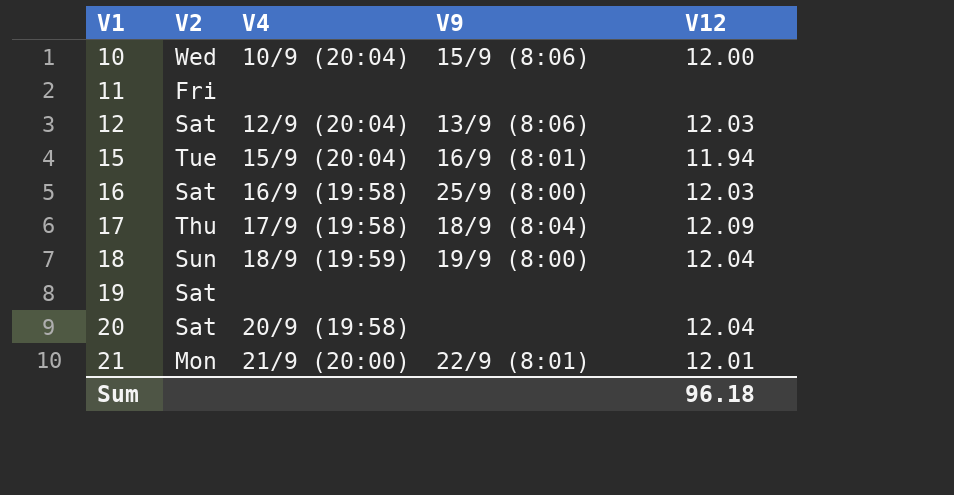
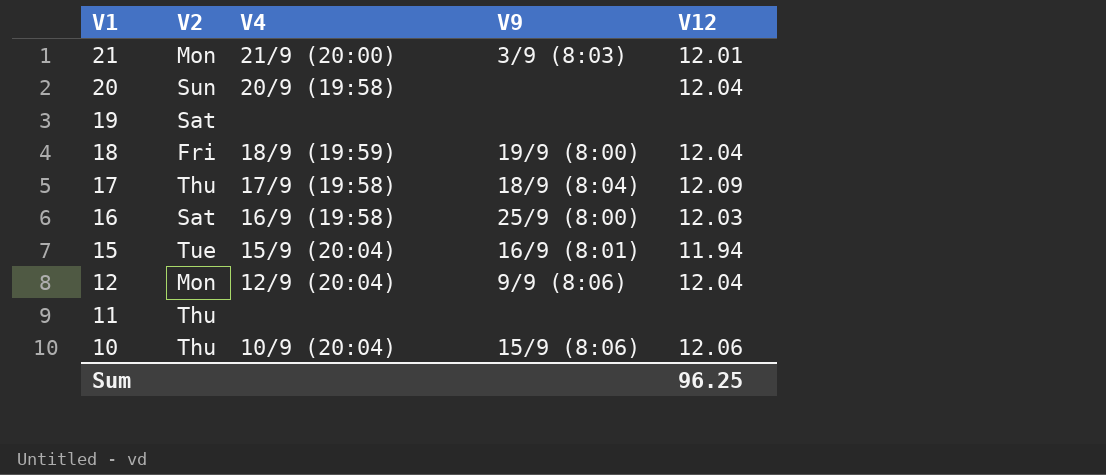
row order: V1 ascending -> V1 descending
21 | V9: 22/9 (8:01) -> 3/9 (8:03)
20 | V2: Sat -> Sun
18 | V2: Sun -> Fri
12 | V2: Sat -> Mon
12 | V9: 13/9 (8:06) -> 9/9 (8:06)
12 | V12: 12.03 -> 12.04
11 | V2: Fri -> Thu
10 | V2: Wed -> Thu
10 | V12: 12.00 -> 12.06
Sum | V12: 96.18 -> 96.25

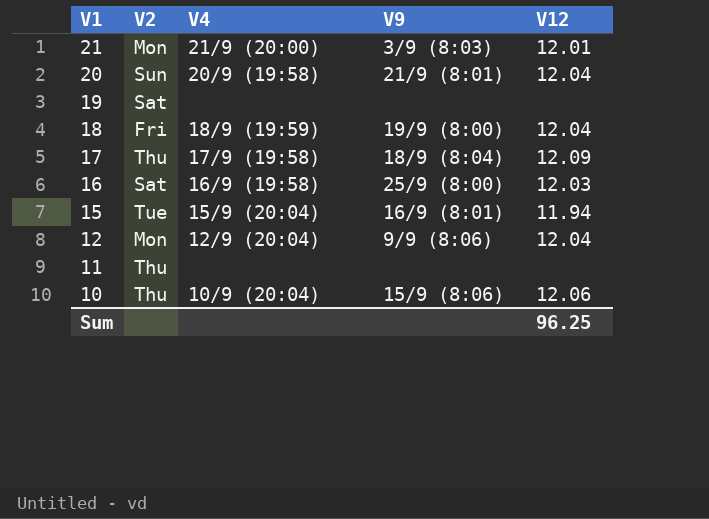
20 | V9: none -> 21/9 (8:01)

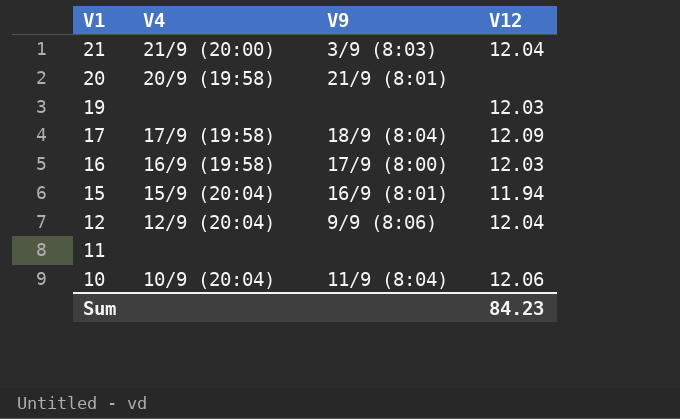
column V2 | position: 2 -> none
row 18: Fri | 18/9 (19:59) | 19/9 (8:00) | 12.04 -> none
21 | V12: 12.01 -> 12.04
20 | V12: 12.04 -> none
19 | V12: none -> 12.03
16 | V9: 25/9 (8:00) -> 17/9 (8:00)
10 | V9: 15/9 (8:06) -> 11/9 (8:04)
Sum | V12: 96.25 -> 84.23

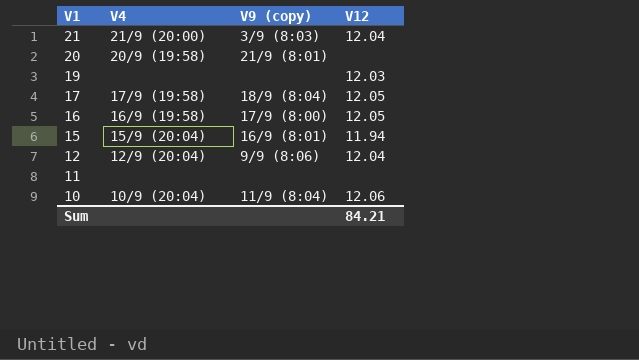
column name: V9 -> V9 (copy)
17 | V12: 12.09 -> 12.05
16 | V12: 12.03 -> 12.05
Sum | V12: 84.23 -> 84.21

